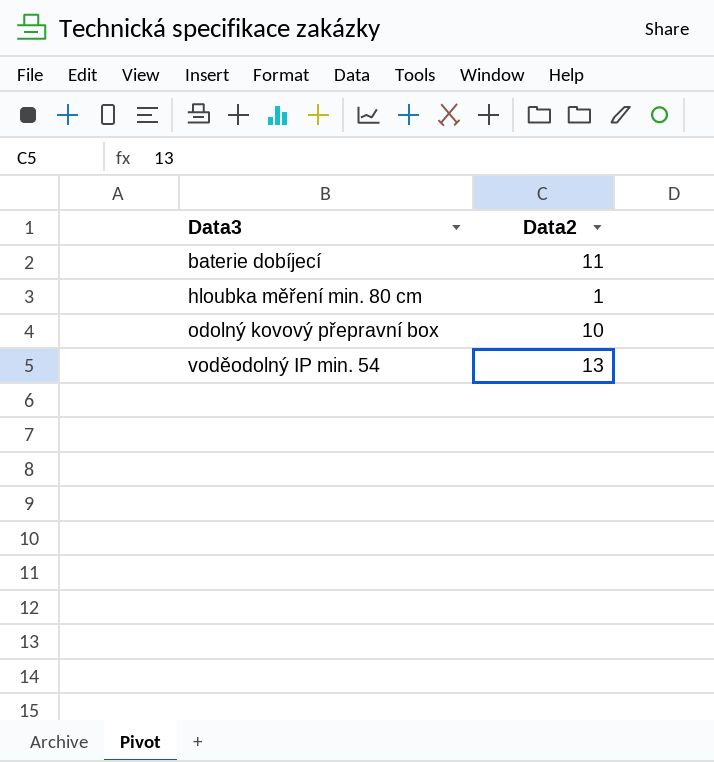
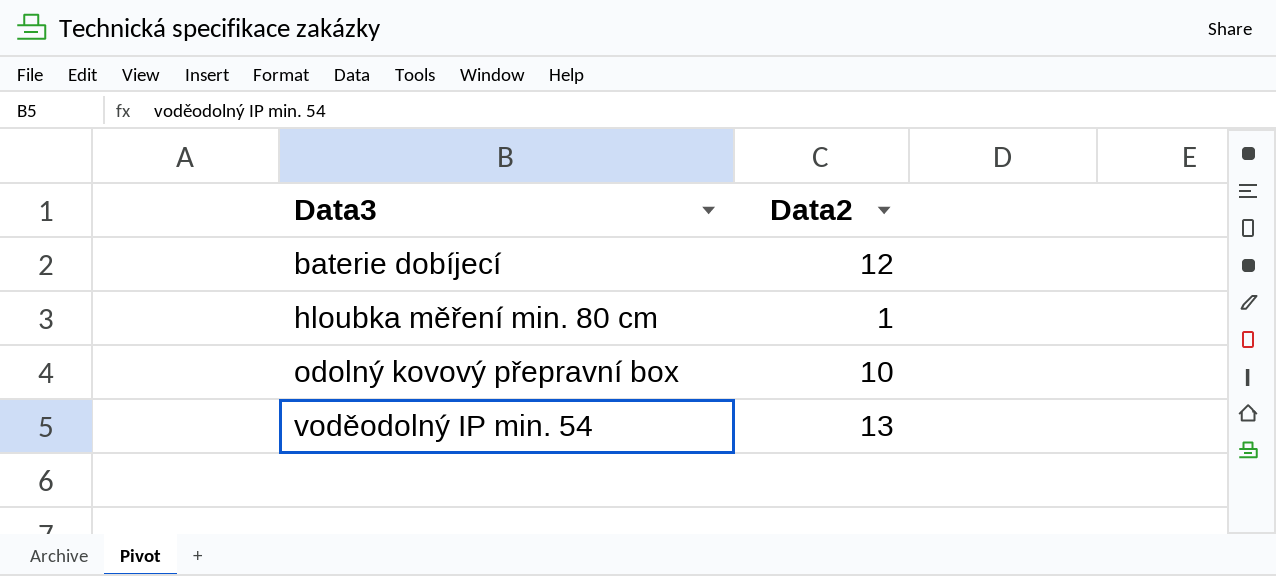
baterie dobíjecí | Data2: 11 -> 12

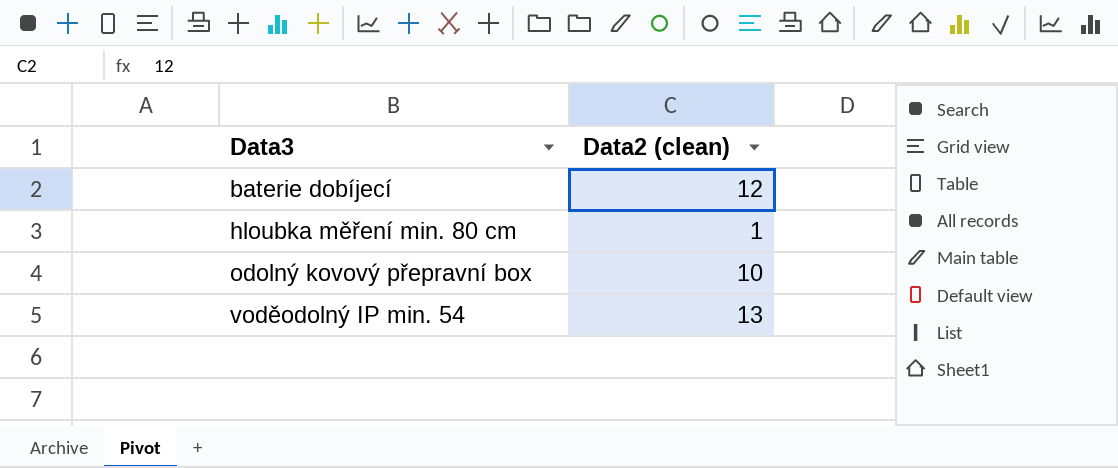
column name: Data2 -> Data2 (clean)

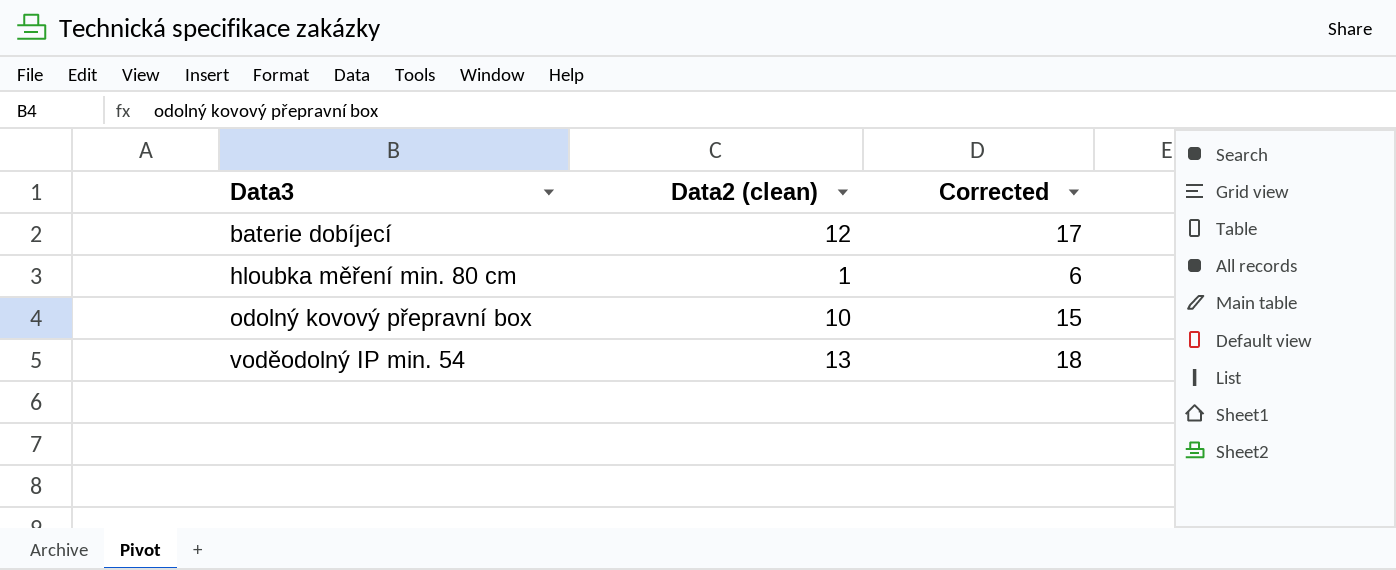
column Corrected | formula: none -> [Data2 (clean)] + 5

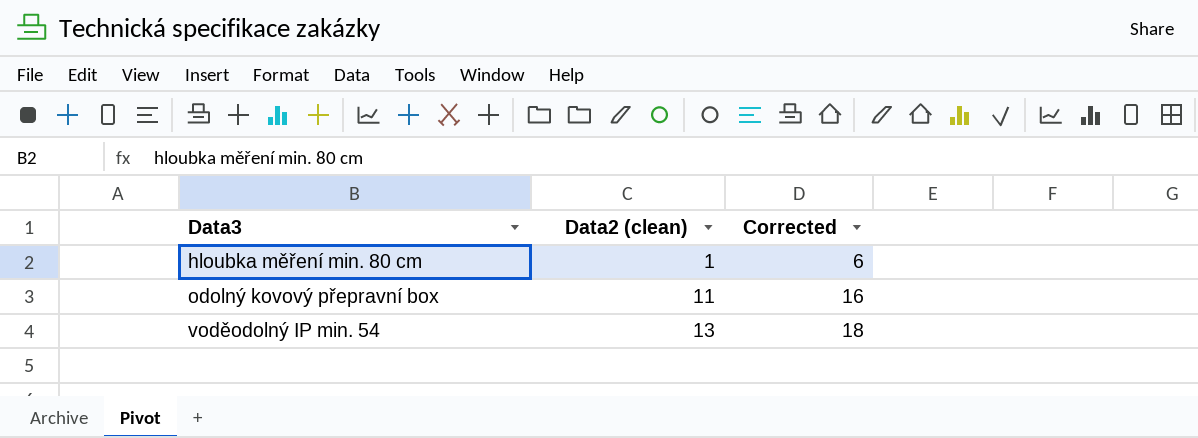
row baterie dobíjecí: 12 | 17 -> none
odolný kovový přepravní box | Data2 (clean): 10 -> 11
odolný kovový přepravní box | Corrected: 15 -> 16

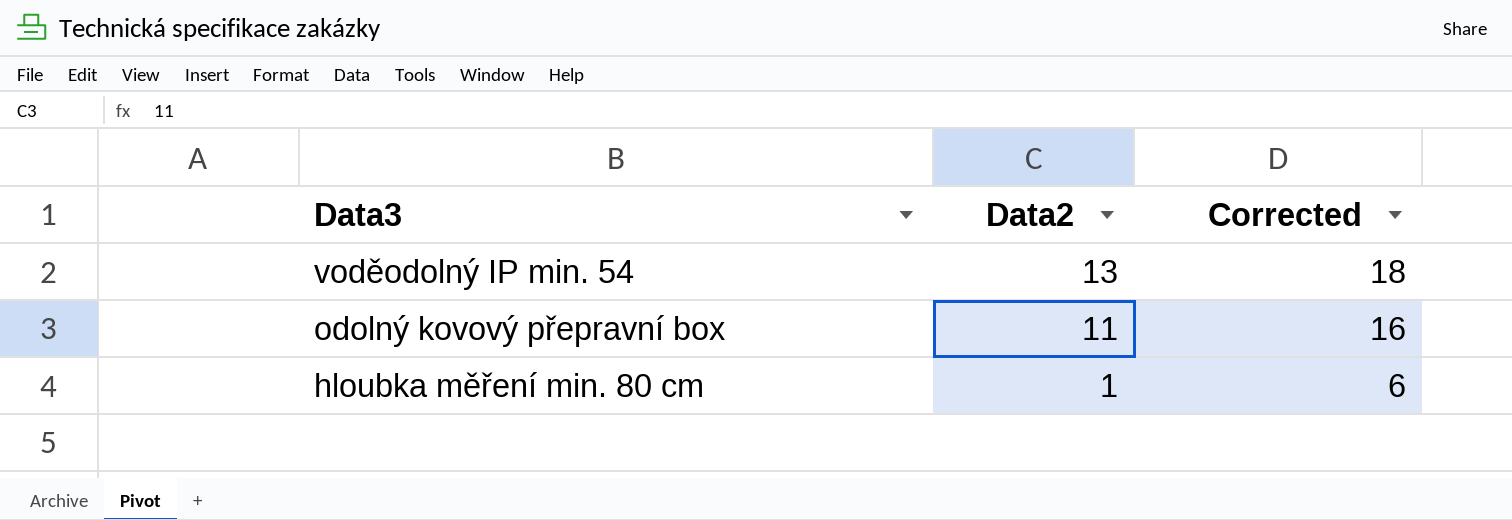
row order: Data3 ascending -> Data3 descending
column name: Data2 (clean) -> Data2

